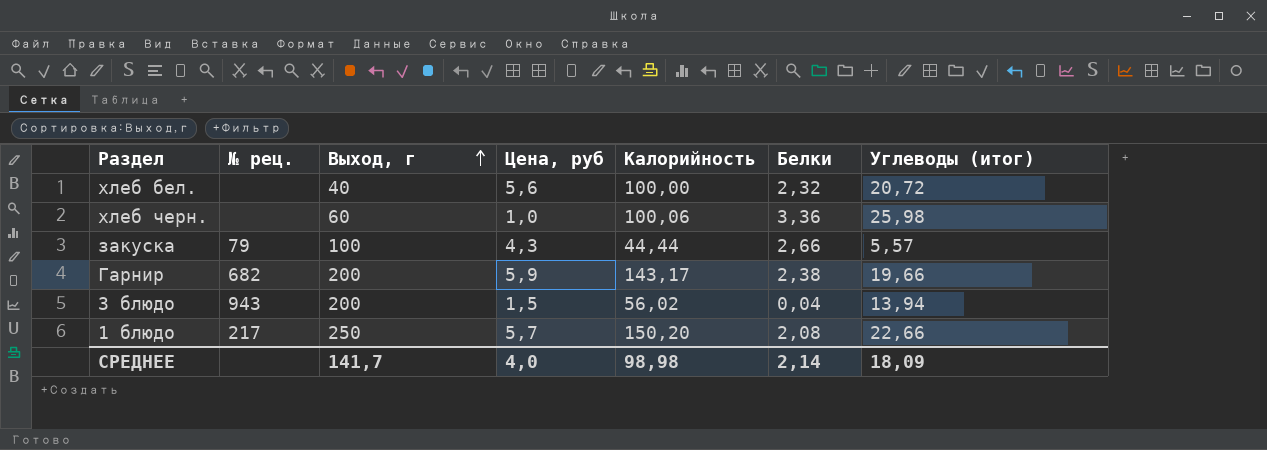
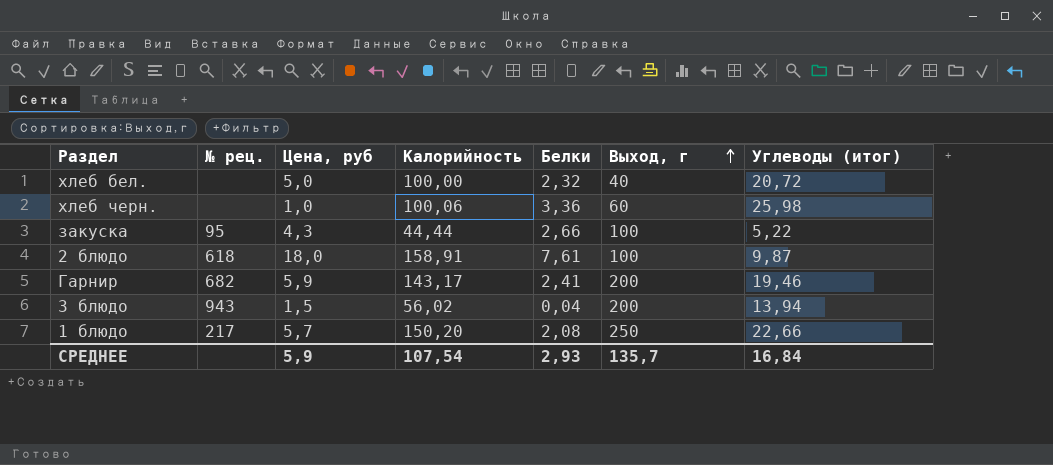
column Выход, г | position: 3 -> 6
хлеб бел. | Цена, руб: 5,6 -> 5,0
закуска | № рец.: 79 -> 95
закуска | Углеводы (итог): 5,57 -> 5,22
row 2 блюдо: none -> 618 | 18,0 | 158,91 | 7,61 | 100 | 9,87
Гарнир | Белки: 2,38 -> 2,41
Гарнир | Углеводы (итог): 19,66 -> 19,46
СРЕДНЕЕ | Цена, руб: 4,0 -> 5,9
СРЕДНЕЕ | Калорийность: 98,98 -> 107,54
СРЕДНЕЕ | Белки: 2,14 -> 2,93
СРЕДНЕЕ | Выход, г: 141,7 -> 135,7
СРЕДНЕЕ | Углеводы (итог): 18,09 -> 16,84

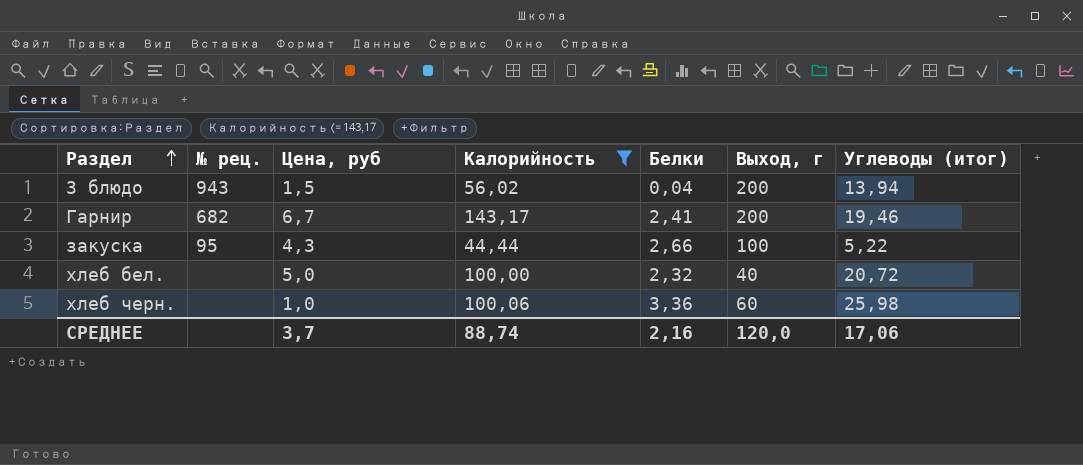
filter: none -> Калорийность <= 143,17
row order: Выход, г ascending -> Раздел ascending
Гарнир | Цена, руб: 5,9 -> 6,7
СРЕДНЕЕ | Цена, руб: 5,9 -> 3,7
СРЕДНЕЕ | Калорийность: 107,54 -> 88,74
СРЕДНЕЕ | Белки: 2,93 -> 2,16
СРЕДНЕЕ | Выход, г: 135,7 -> 120,0
СРЕДНЕЕ | Углеводы (итог): 16,84 -> 17,06

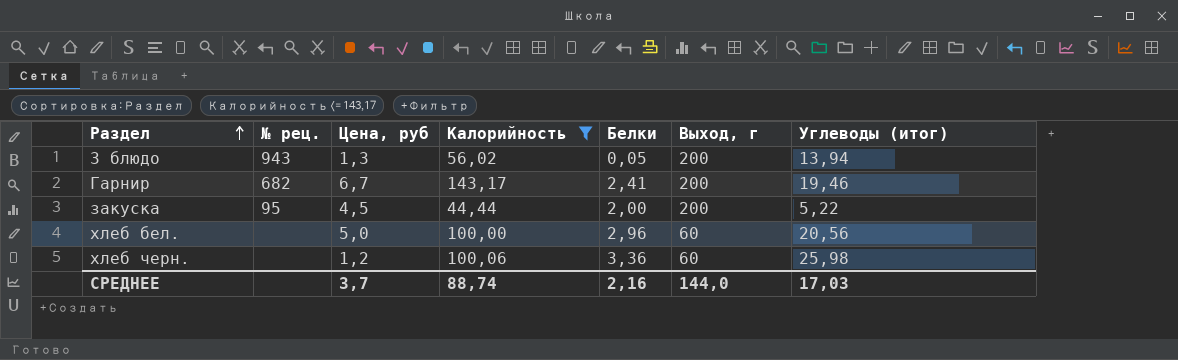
3 блюдо | Цена, руб: 1,5 -> 1,3
3 блюдо | Белки: 0,04 -> 0,05
закуска | Цена, руб: 4,3 -> 4,5
закуска | Белки: 2,66 -> 2,00
закуска | Выход, г: 100 -> 200
хлеб бел. | Белки: 2,32 -> 2,96
хлеб бел. | Выход, г: 40 -> 60
хлеб бел. | Углеводы (итог): 20,72 -> 20,56
хлеб черн. | Цена, руб: 1,0 -> 1,2
СРЕДНЕЕ | Выход, г: 120,0 -> 144,0
СРЕДНЕЕ | Углеводы (итог): 17,06 -> 17,03

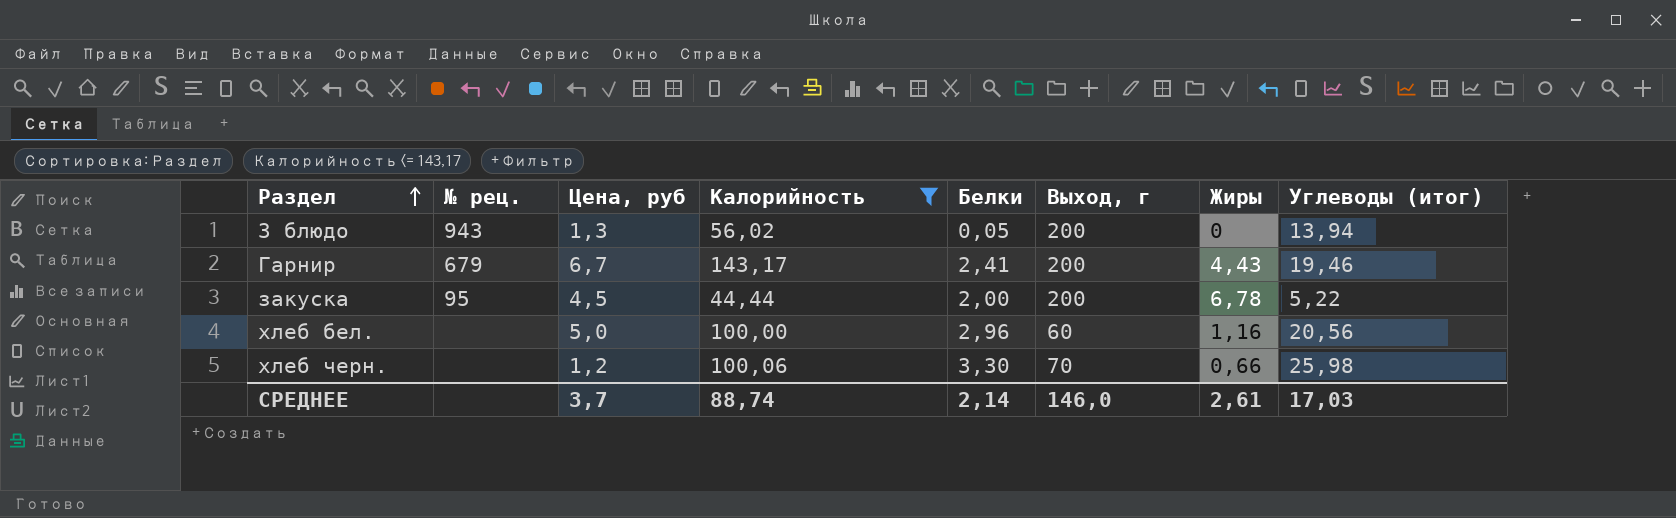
column Жиры | position: none -> 7
Гарнир | № рец.: 682 -> 679
хлеб черн. | Белки: 3,36 -> 3,30
хлеб черн. | Выход, г: 60 -> 70
СРЕДНЕЕ | Белки: 2,16 -> 2,14
СРЕДНЕЕ | Выход, г: 144,0 -> 146,0

